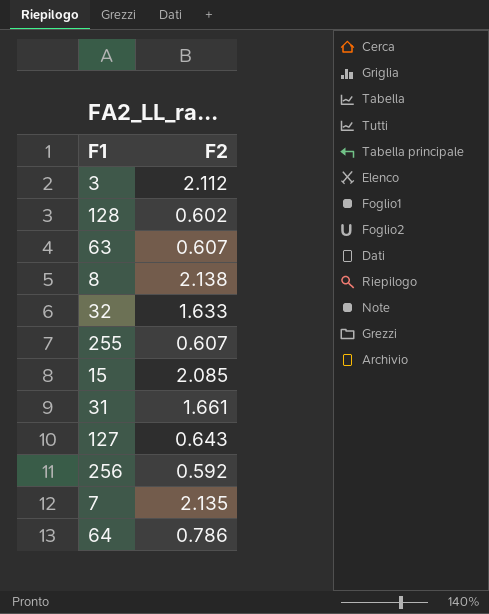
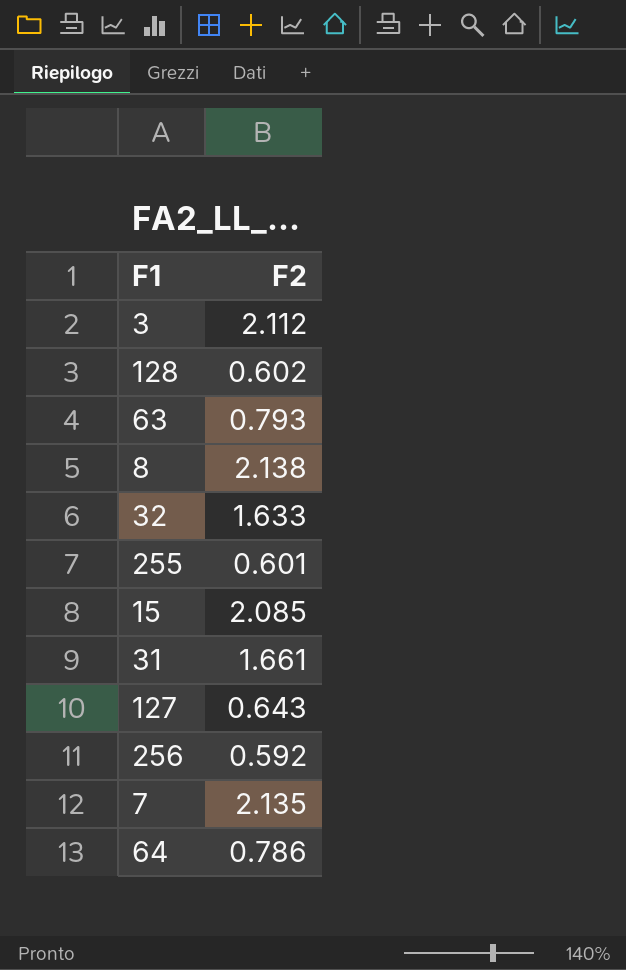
63 | F2: 0.607 -> 0.793
255 | F2: 0.607 -> 0.601

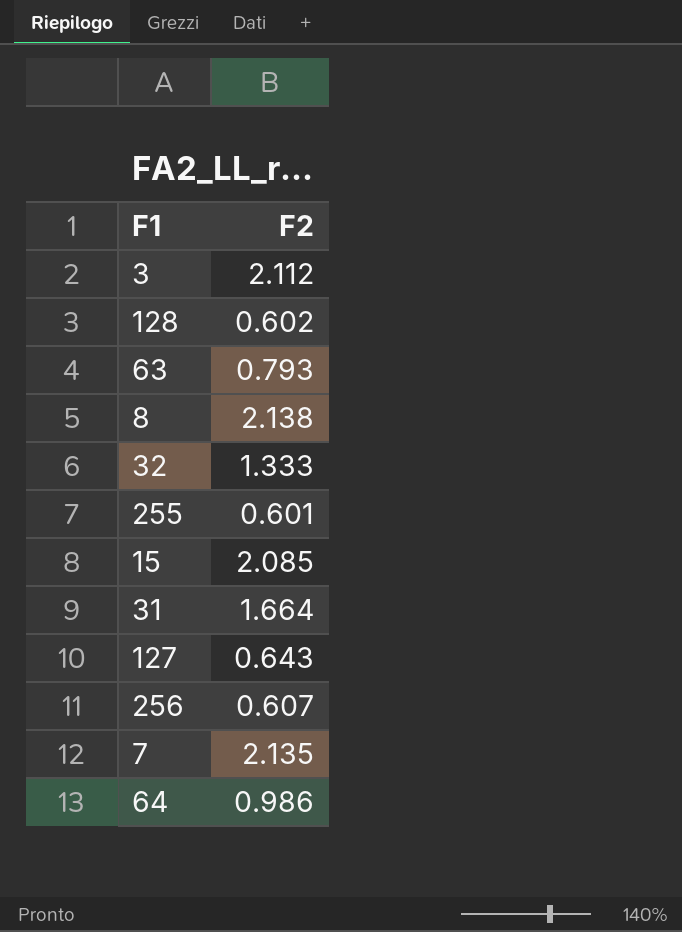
32 | F2: 1.633 -> 1.333
31 | F2: 1.661 -> 1.664
256 | F2: 0.592 -> 0.607
64 | F2: 0.786 -> 0.986

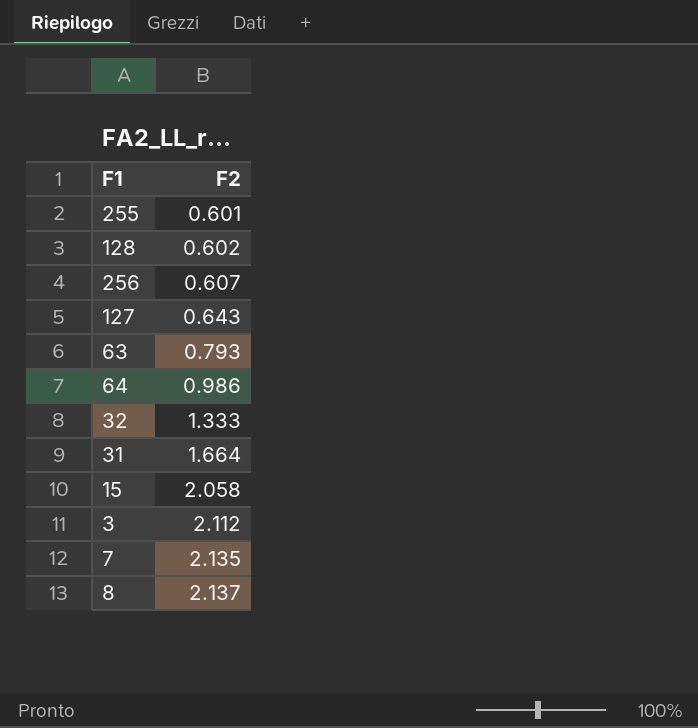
row order: none -> F2 ascending
15 | F2: 2.085 -> 2.058
8 | F2: 2.138 -> 2.137

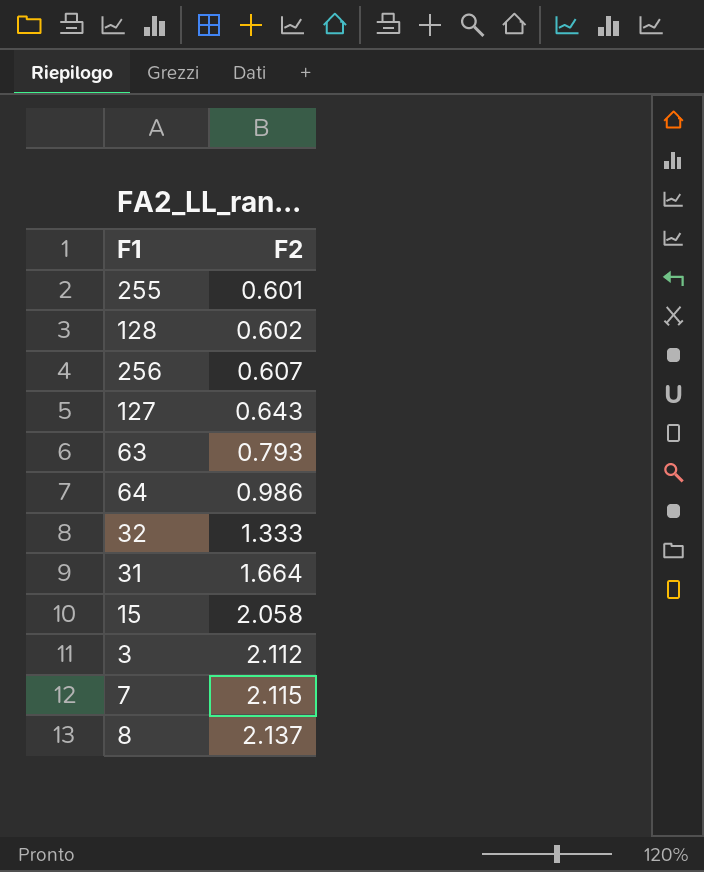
7 | F2: 2.135 -> 2.115

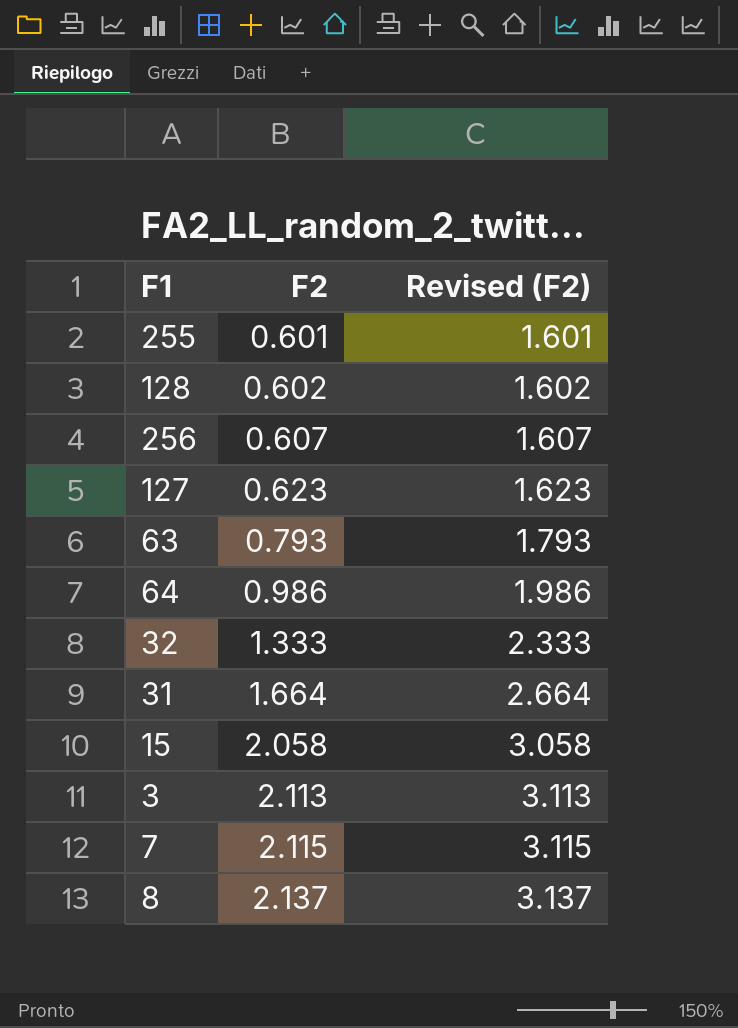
column Revised (F2) | formula: none -> [F2] + 1
127 | F2: 0.643 -> 0.623
3 | F2: 2.112 -> 2.113

